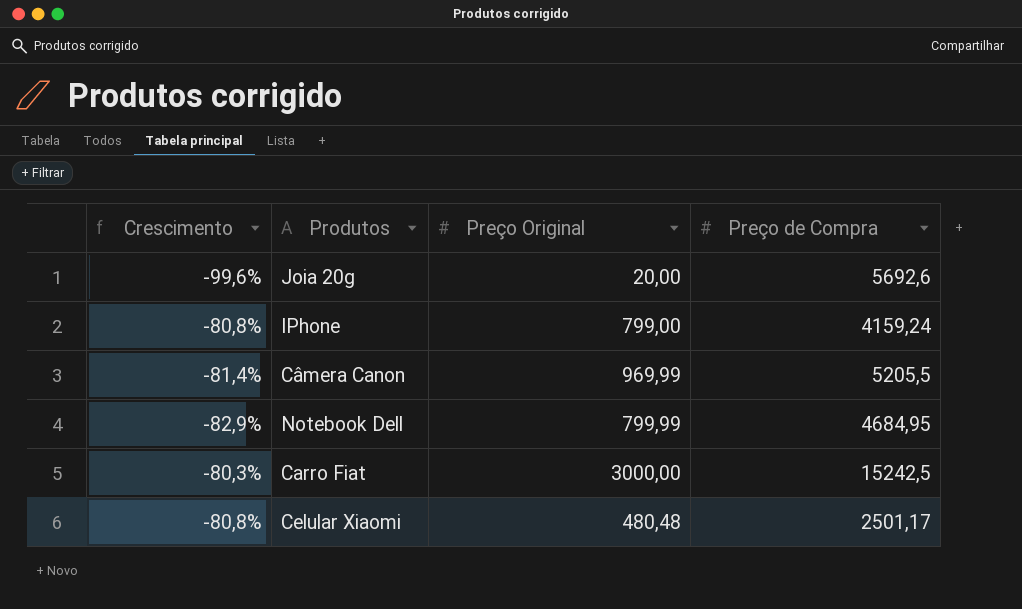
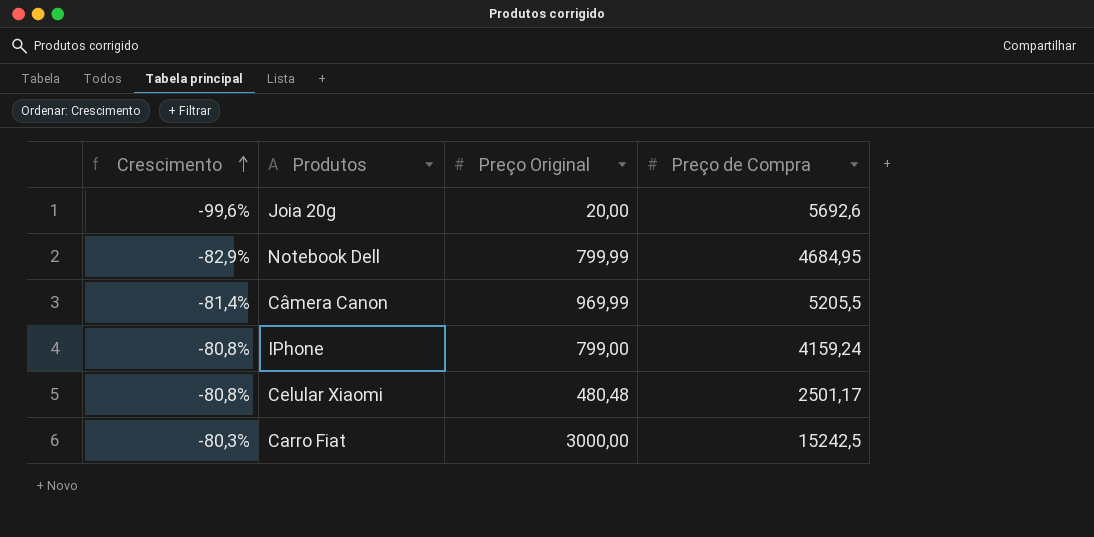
row order: none -> Crescimento ascending

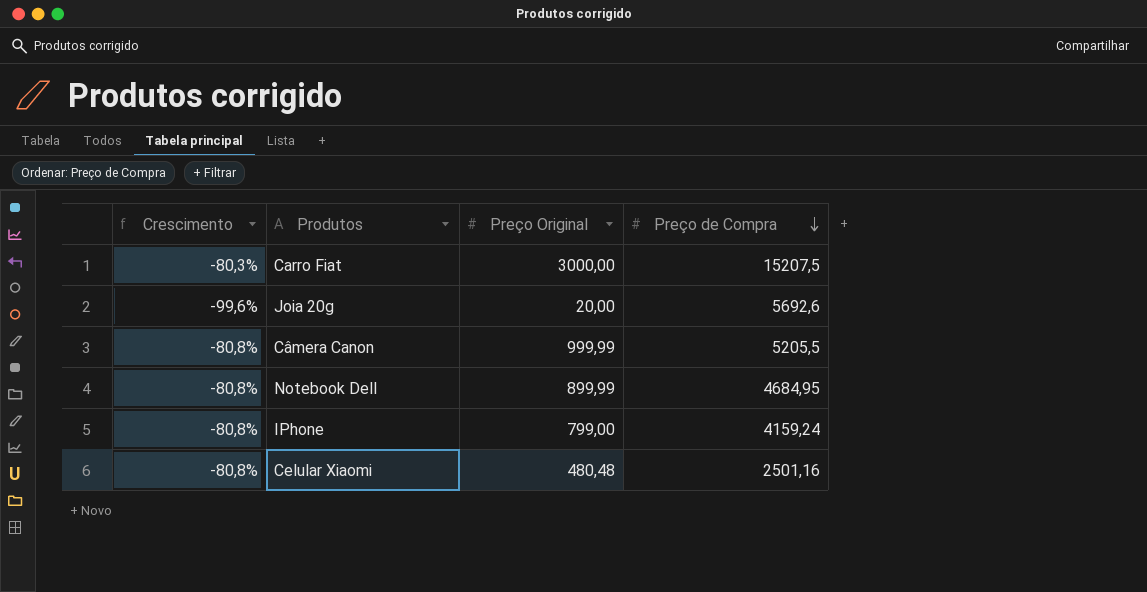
row order: Crescimento ascending -> Preço de Compra descending
Carro Fiat | Preço de Compra: 15242,5 -> 15207,5
Câmera Canon | Crescimento: -81,4% -> -80,8%
Câmera Canon | Preço Original: 969,99 -> 999,99
Notebook Dell | Crescimento: -82,9% -> -80,8%
Notebook Dell | Preço Original: 799,99 -> 899,99
Celular Xiaomi | Preço de Compra: 2501,17 -> 2501,16

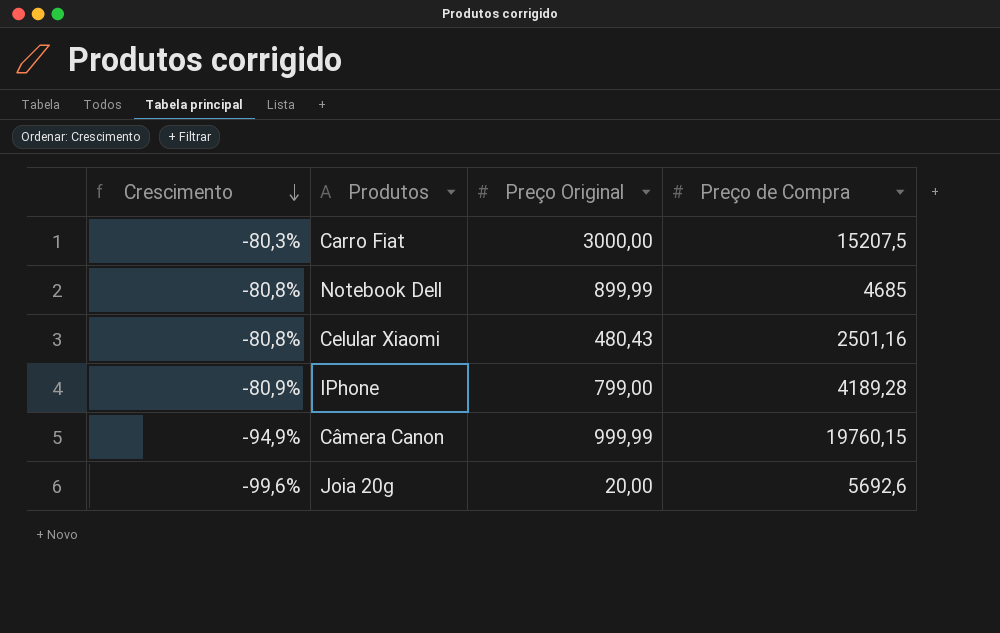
row order: Preço de Compra descending -> Crescimento descending
Notebook Dell | Preço de Compra: 4684,95 -> 4685
Celular Xiaomi | Preço Original: 480,48 -> 480,43
IPhone | Crescimento: -80,8% -> -80,9%
IPhone | Preço de Compra: 4159,24 -> 4189,28
Câmera Canon | Crescimento: -80,8% -> -94,9%
Câmera Canon | Preço de Compra: 5205,5 -> 19760,15

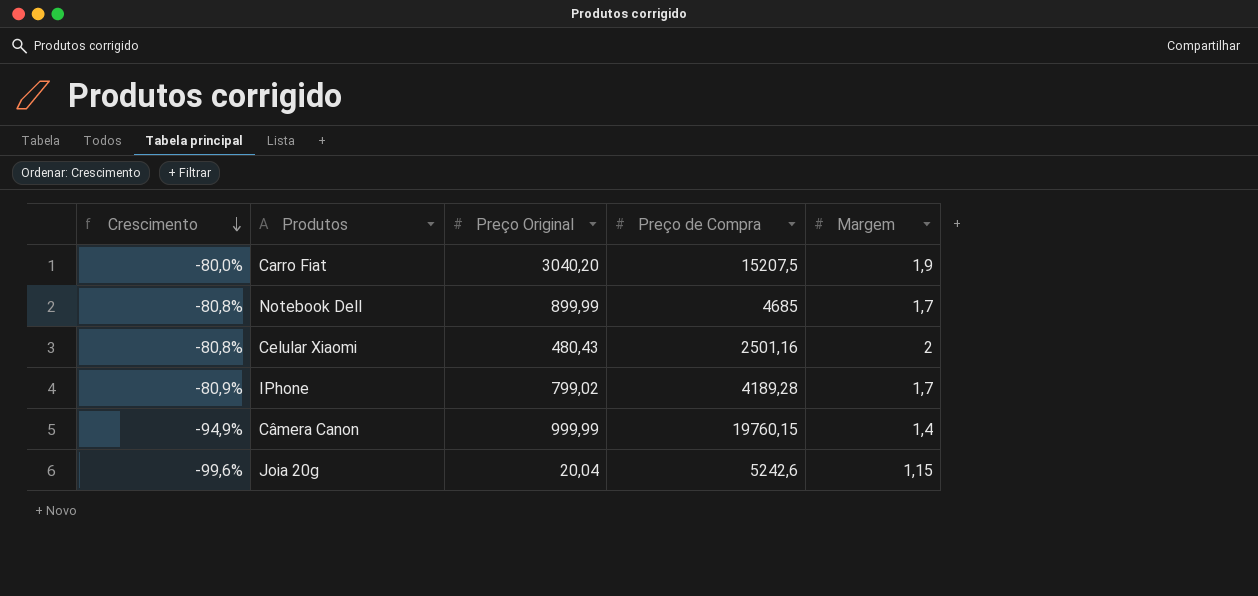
column Margem | position: none -> 5
Carro Fiat | Crescimento: -80,3% -> -80,0%
Carro Fiat | Preço Original: 3000,00 -> 3040,20
IPhone | Preço Original: 799,00 -> 799,02
Joia 20g | Preço Original: 20,00 -> 20,04
Joia 20g | Preço de Compra: 5692,6 -> 5242,6

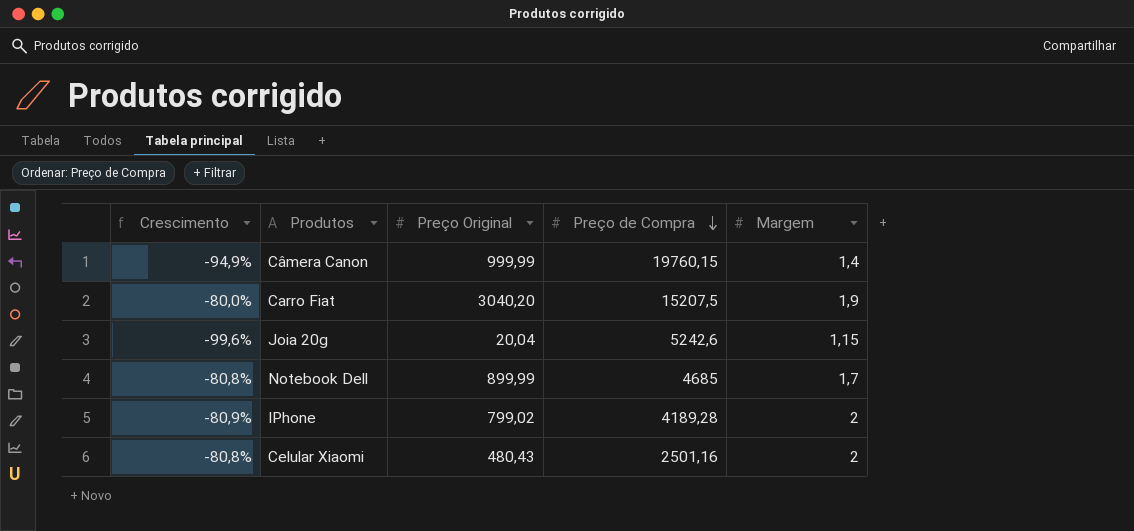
row order: Crescimento descending -> Preço de Compra descending
IPhone | Margem: 1,7 -> 2

